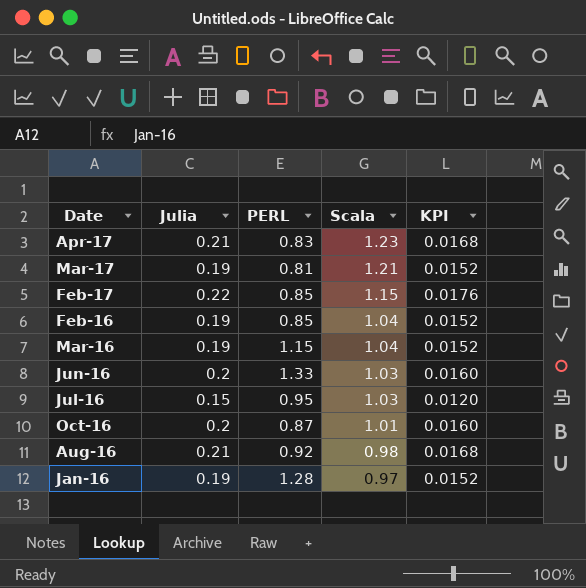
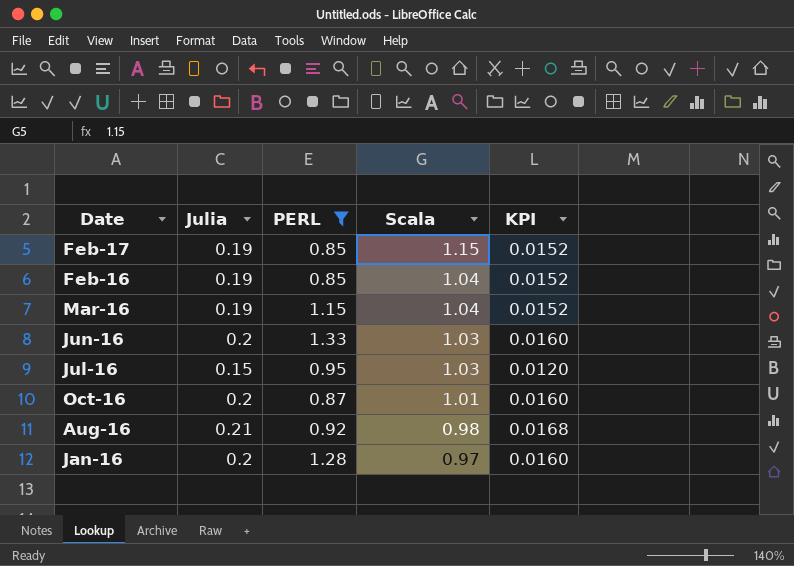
filter: none -> PERL >= 0.85
Feb-17 | Julia: 0.22 -> 0.19
Feb-17 | KPI: 0.0176 -> 0.0152
Jan-16 | Julia: 0.19 -> 0.2
Jan-16 | KPI: 0.0152 -> 0.0160

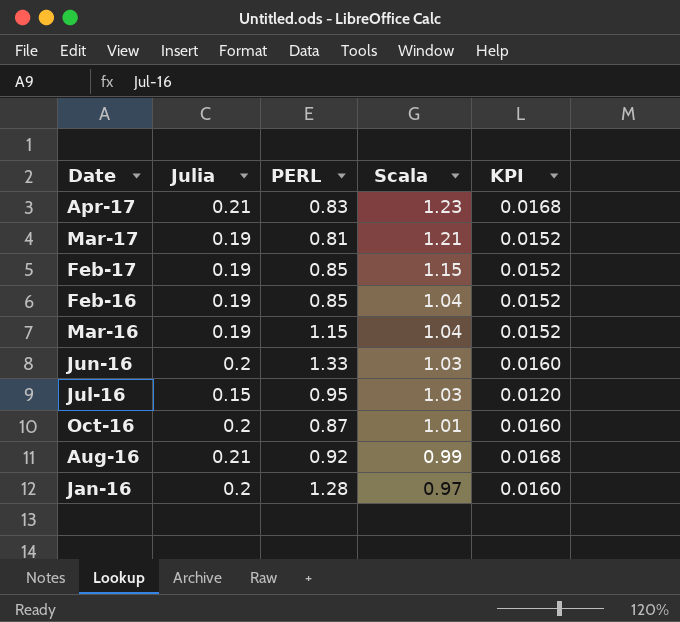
filter: PERL >= 0.85 -> none
Aug-16 | Scala: 0.98 -> 0.99

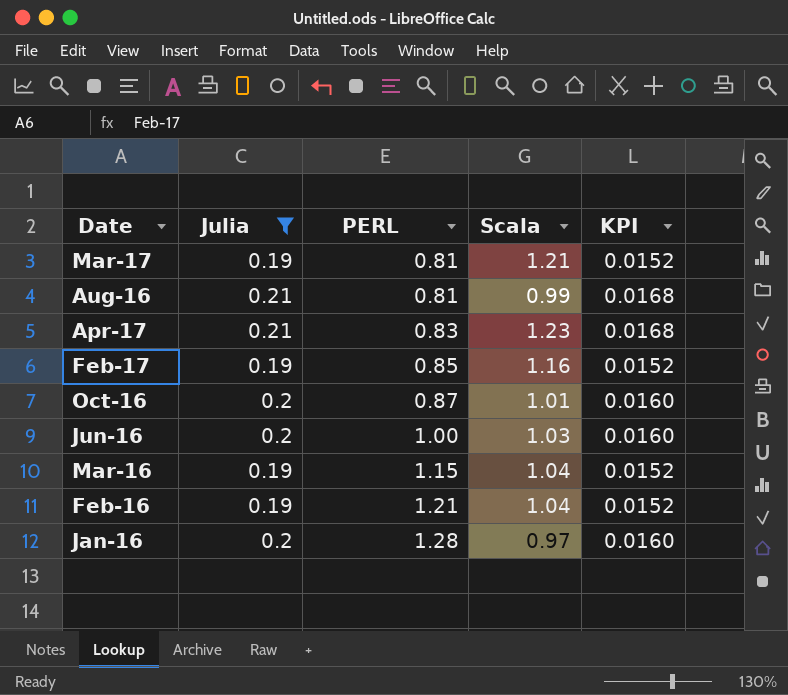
filter: none -> Julia != 0.15
row order: Scala descending -> PERL ascending
Aug-16 | PERL: 0.92 -> 0.81
Feb-17 | Scala: 1.15 -> 1.16
Jun-16 | PERL: 1.33 -> 1.00
Feb-16 | PERL: 0.85 -> 1.21

